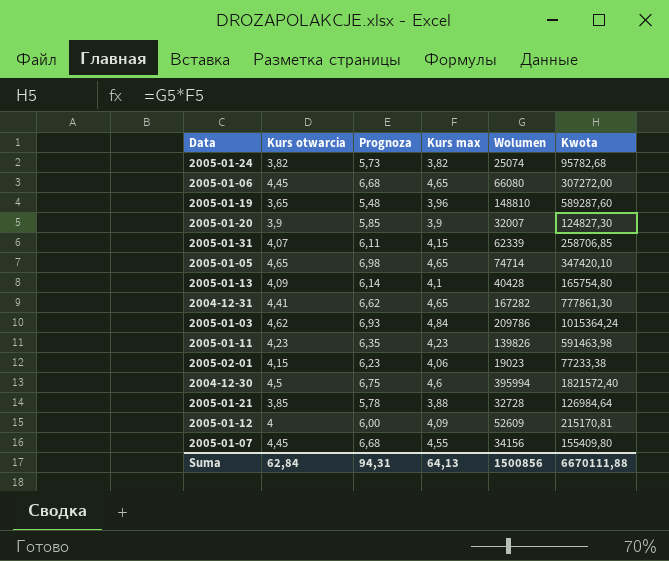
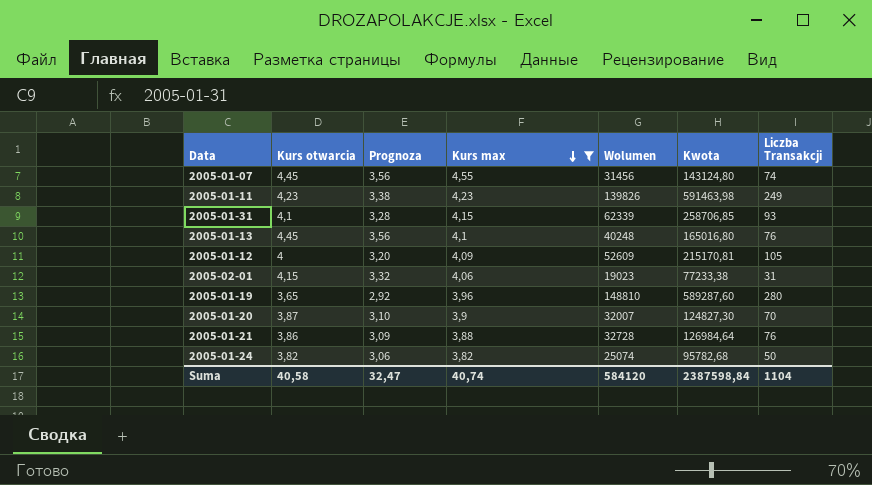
filter: none -> Kurs max <= 4,55
row order: none -> Kurs max descending
column Prognoza | formula: [Kurs otwarcia] * 1,5 -> [Kurs otwarcia] * 0,8
column Liczba Transakcji | position: none -> 7
2005-01-07 | Wolumen: 34156 -> 31456
2005-01-07 | Kwota: 155409,80 -> 143124,80
2005-01-31 | Kurs otwarcia: 4,07 -> 4,1
2005-01-13 | Kurs otwarcia: 4,09 -> 4,45
2005-01-13 | Wolumen: 40428 -> 40248
2005-01-13 | Kwota: 165754,80 -> 165016,80
2005-01-20 | Kurs otwarcia: 3,9 -> 3,87
2005-01-21 | Kurs otwarcia: 3,85 -> 3,86
Suma | Kurs otwarcia: 62,84 -> 40,58
Suma | Prognoza: 94,31 -> 32,47
Suma | Kurs max: 64,13 -> 40,74
Suma | Wolumen: 1500856 -> 584120
Suma | Kwota: 6670111,88 -> 2387598,84

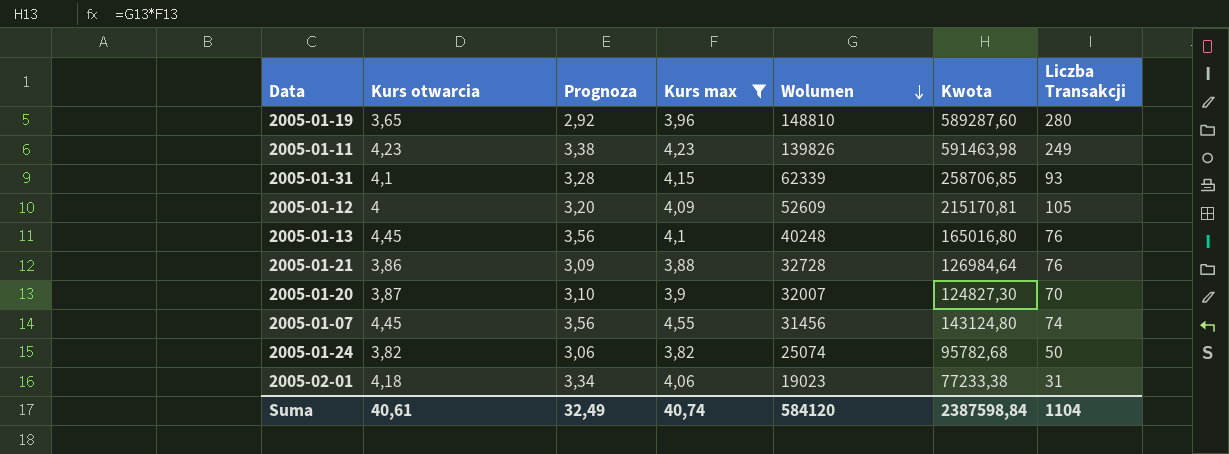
row order: Kurs max descending -> Wolumen descending
2005-02-01 | Kurs otwarcia: 4,15 -> 4,18
2005-02-01 | Prognoza: 3,32 -> 3,34
Suma | Kurs otwarcia: 40,58 -> 40,61
Suma | Prognoza: 32,47 -> 32,49

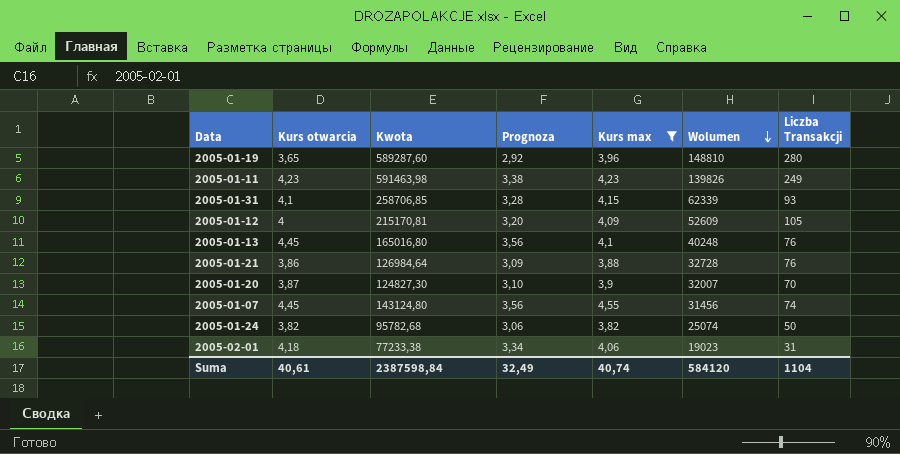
column Kwota | position: 6 -> 3

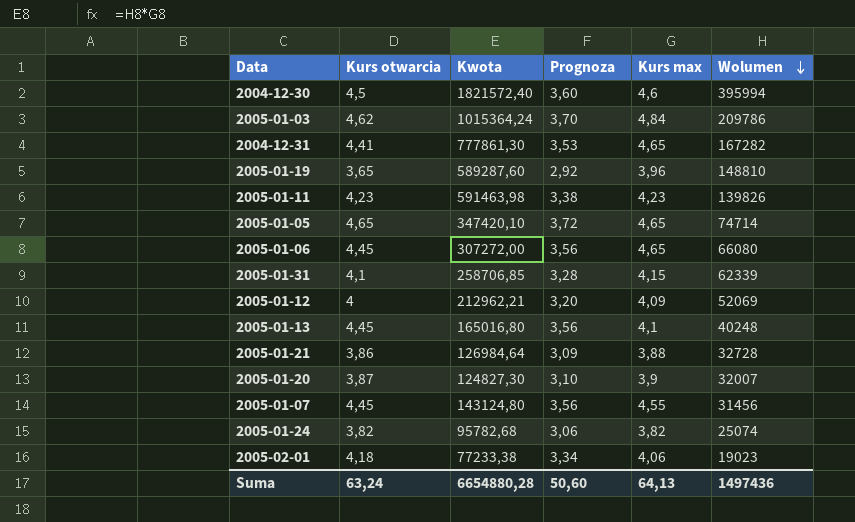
filter: Kurs max <= 4,55 -> none
column Liczba Transakcji | position: 7 -> none
2005-01-12 | Kwota: 215170,81 -> 212962,21
2005-01-12 | Wolumen: 52609 -> 52069
Suma | Kurs otwarcia: 40,61 -> 63,24
Suma | Kwota: 2387598,84 -> 6654880,28
Suma | Prognoza: 32,49 -> 50,60
Suma | Kurs max: 40,74 -> 64,13
Suma | Wolumen: 584120 -> 1497436

